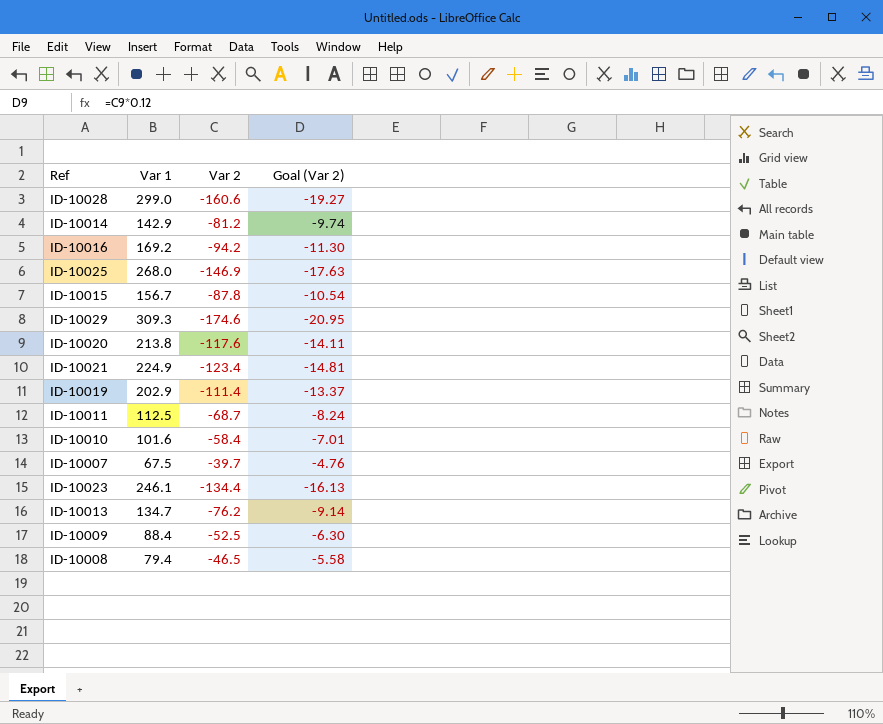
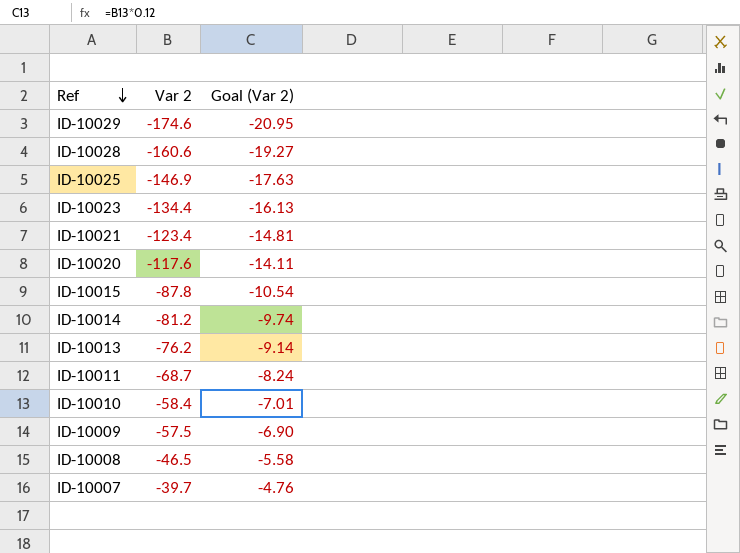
row order: none -> Ref descending
column Var 1 | position: 2 -> none
row ID-10016: 169.2 | -94.2 | -11.30 -> none
row ID-10019: 202.9 | -111.4 | -13.37 -> none
ID-10009 | Var 2: -52.5 -> -57.5
ID-10009 | Goal (Var 2): -6.30 -> -6.90

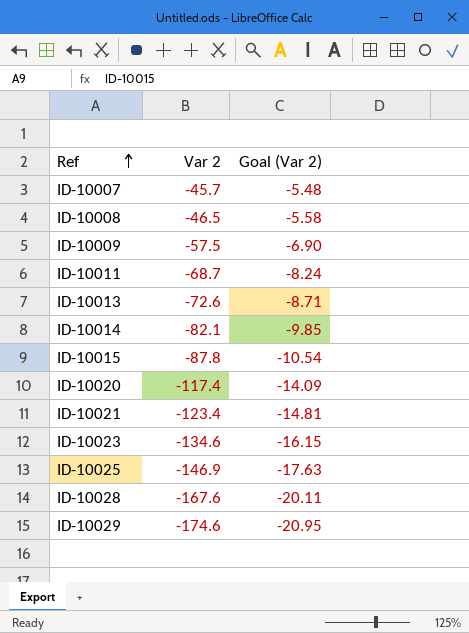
row order: Ref descending -> Ref ascending
row ID-10010: -58.4 | -7.01 -> none
ID-10007 | Var 2: -39.7 -> -45.7
ID-10007 | Goal (Var 2): -4.76 -> -5.48
ID-10013 | Var 2: -76.2 -> -72.6
ID-10013 | Goal (Var 2): -9.14 -> -8.71
ID-10014 | Var 2: -81.2 -> -82.1
ID-10014 | Goal (Var 2): -9.74 -> -9.85
ID-10020 | Var 2: -117.6 -> -117.4
ID-10020 | Goal (Var 2): -14.11 -> -14.09
ID-10023 | Var 2: -134.4 -> -134.6
ID-10023 | Goal (Var 2): -16.13 -> -16.15
ID-10028 | Var 2: -160.6 -> -167.6
ID-10028 | Goal (Var 2): -19.27 -> -20.11

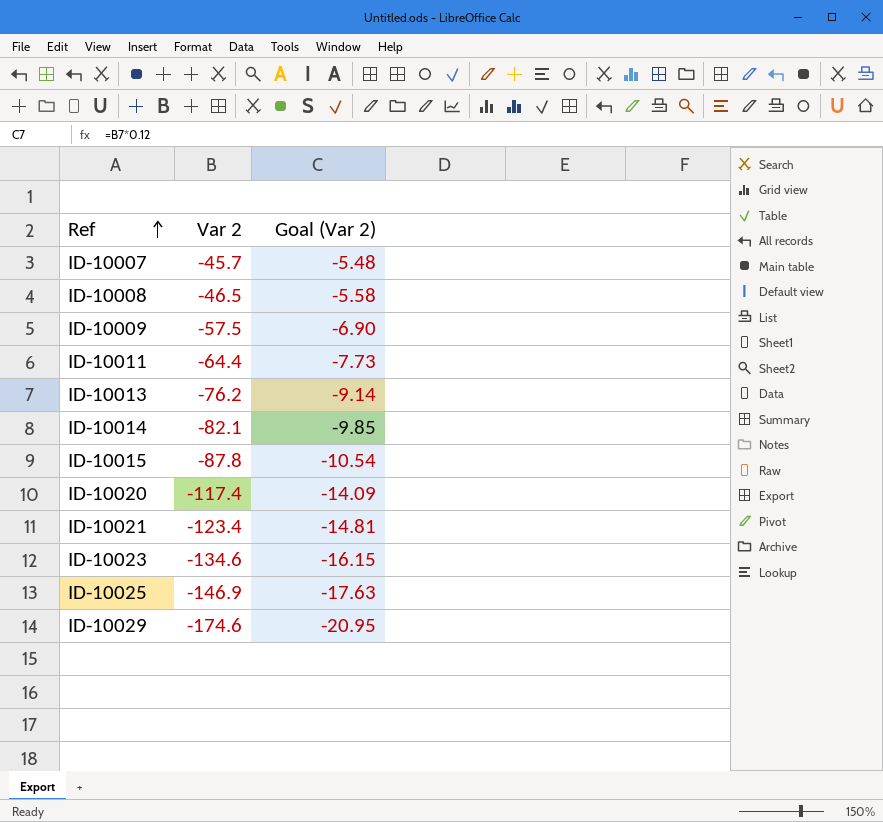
row ID-10028: -167.6 | -20.11 -> none
ID-10011 | Var 2: -68.7 -> -64.4
ID-10011 | Goal (Var 2): -8.24 -> -7.73
ID-10013 | Var 2: -72.6 -> -76.2
ID-10013 | Goal (Var 2): -8.71 -> -9.14

